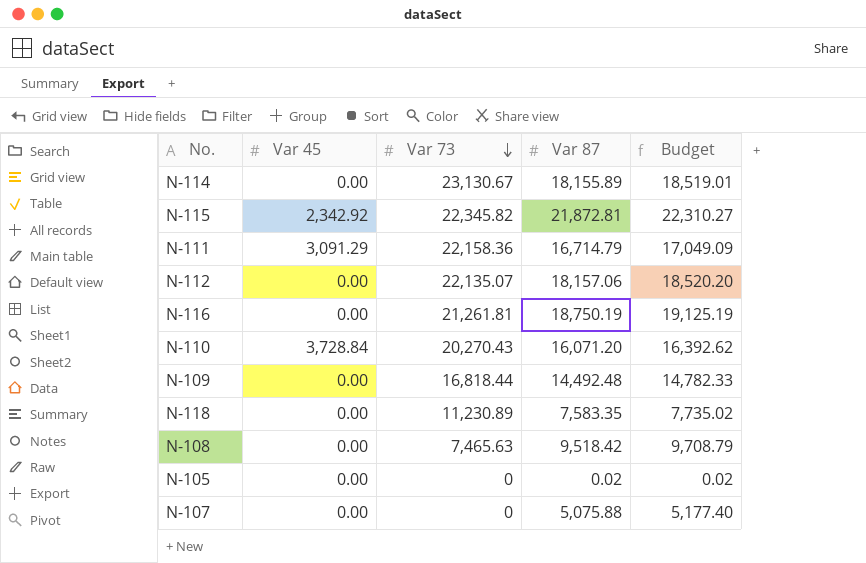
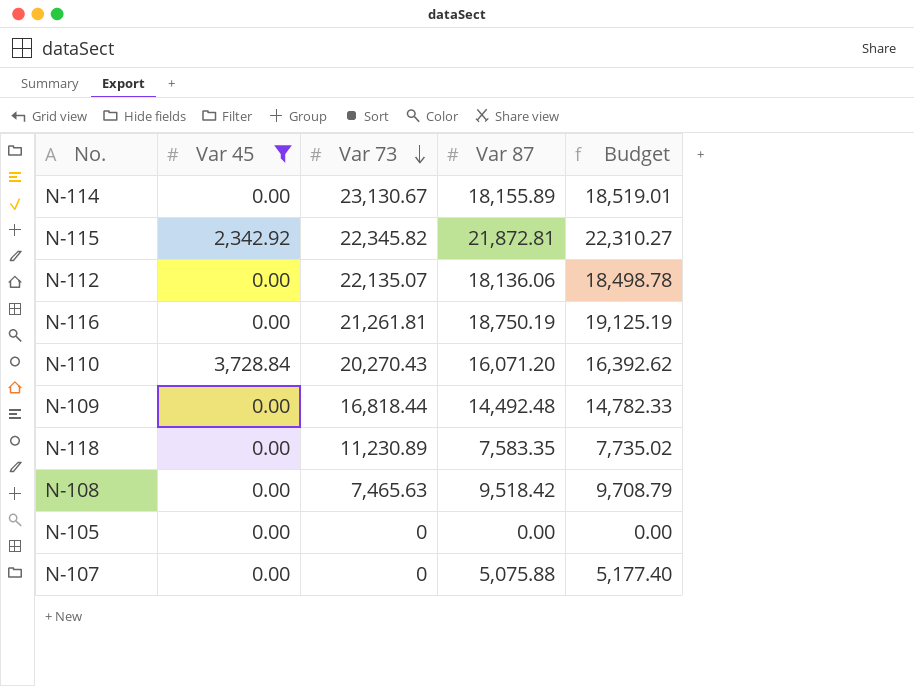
filter: none -> Var 45 != 3,091.29
N-112 | Var 87: 18,157.06 -> 18,136.06
N-112 | Budget: 18,520.20 -> 18,498.78
N-105 | Var 87: 0.02 -> 0.00
N-105 | Budget: 0.02 -> 0.00

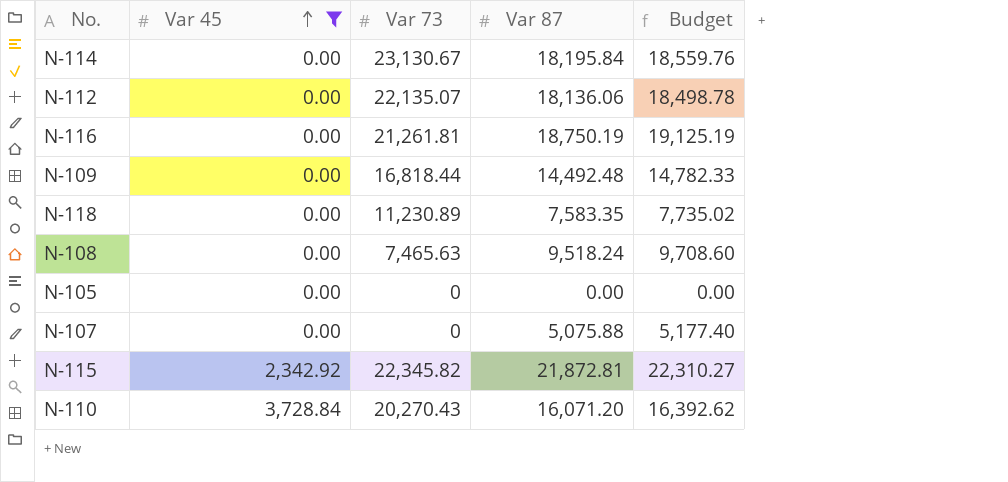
row order: Var 73 descending -> Var 45 ascending
N-114 | Var 87: 18,155.89 -> 18,195.84
N-114 | Budget: 18,519.01 -> 18,559.76
N-108 | Var 87: 9,518.42 -> 9,518.24
N-108 | Budget: 9,708.79 -> 9,708.60

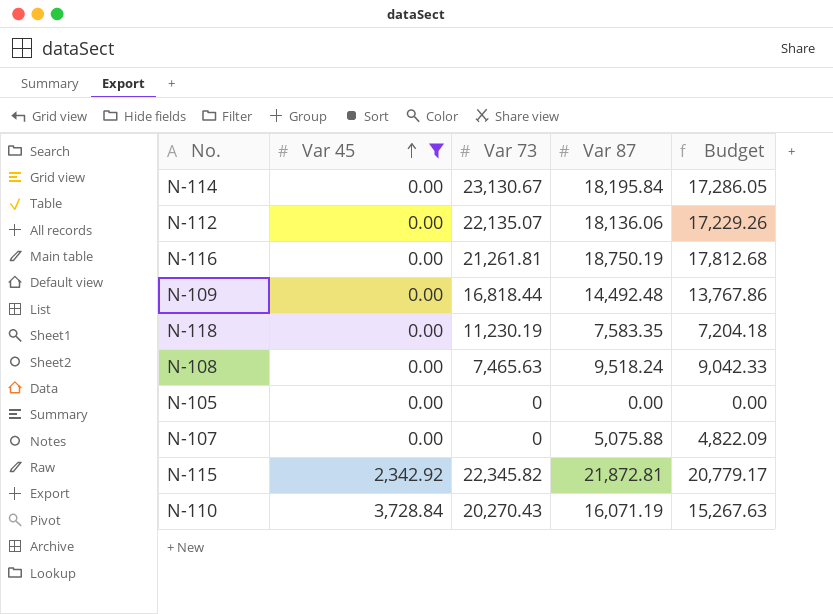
column Budget | formula: [Var 87] * 1.02 -> [Var 87] * 0.95
N-118 | Var 73: 11,230.89 -> 11,230.19
N-110 | Var 87: 16,071.20 -> 16,071.19

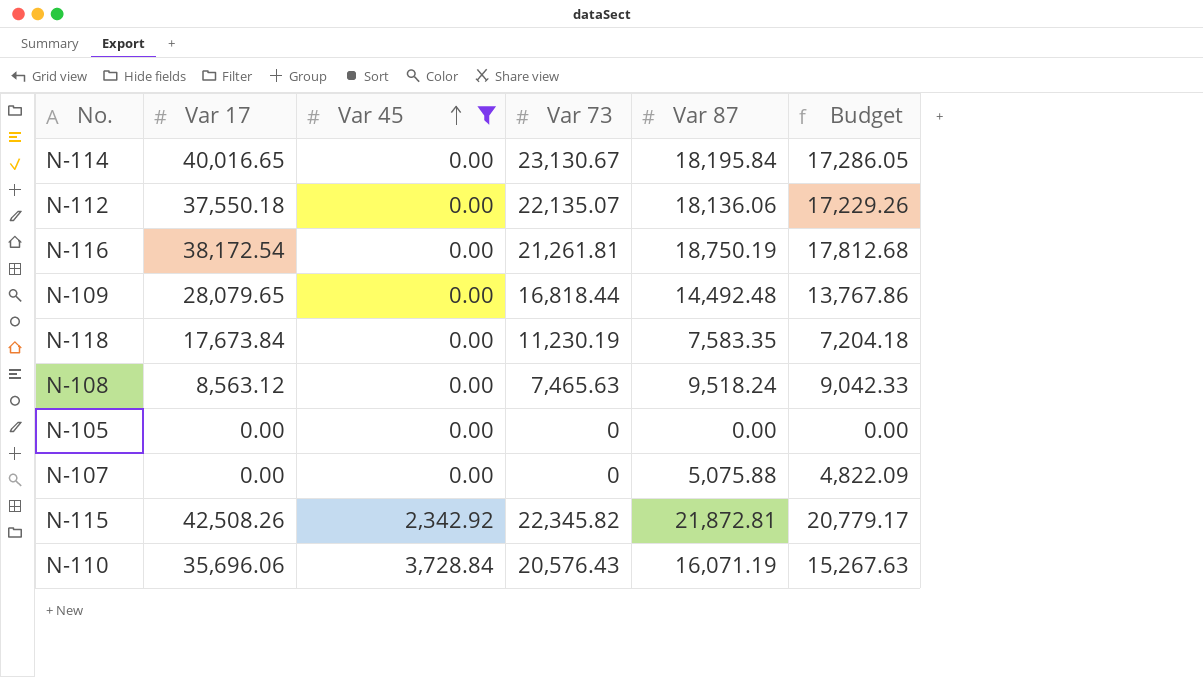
column Var 17 | position: none -> 2
N-110 | Var 73: 20,270.43 -> 20,576.43

